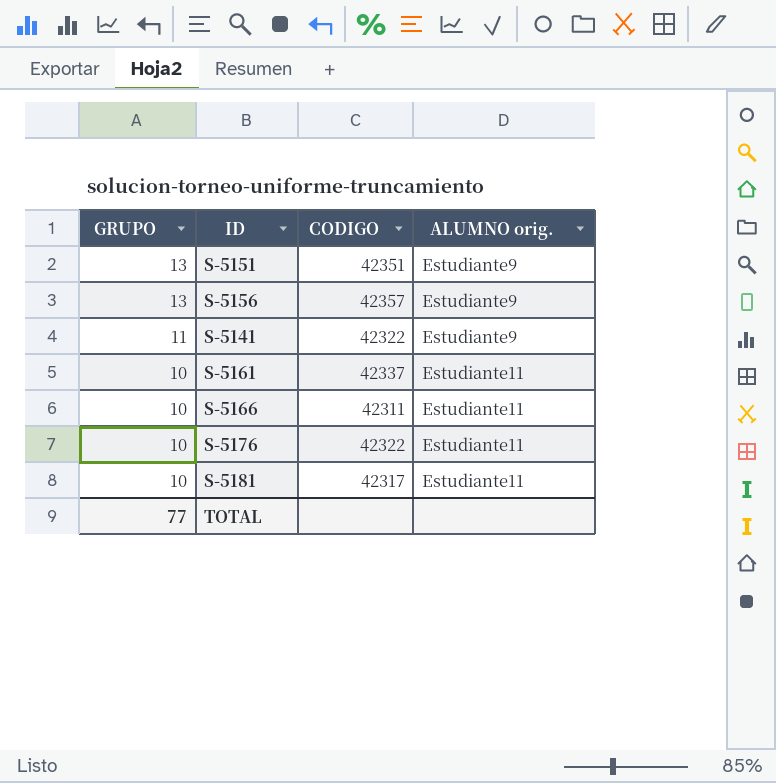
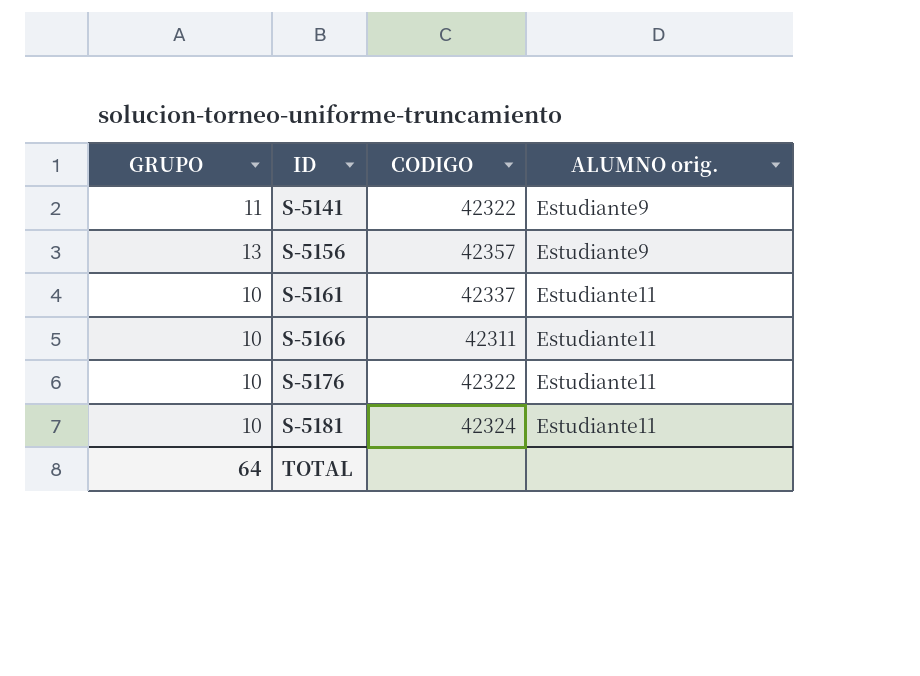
row order: GRUPO descending -> ID ascending
row S-5151: 13 | 42351 | Estudiante9 -> none
S-5181 | CODIGO: 42317 -> 42324
TOTAL | GRUPO: 77 -> 64

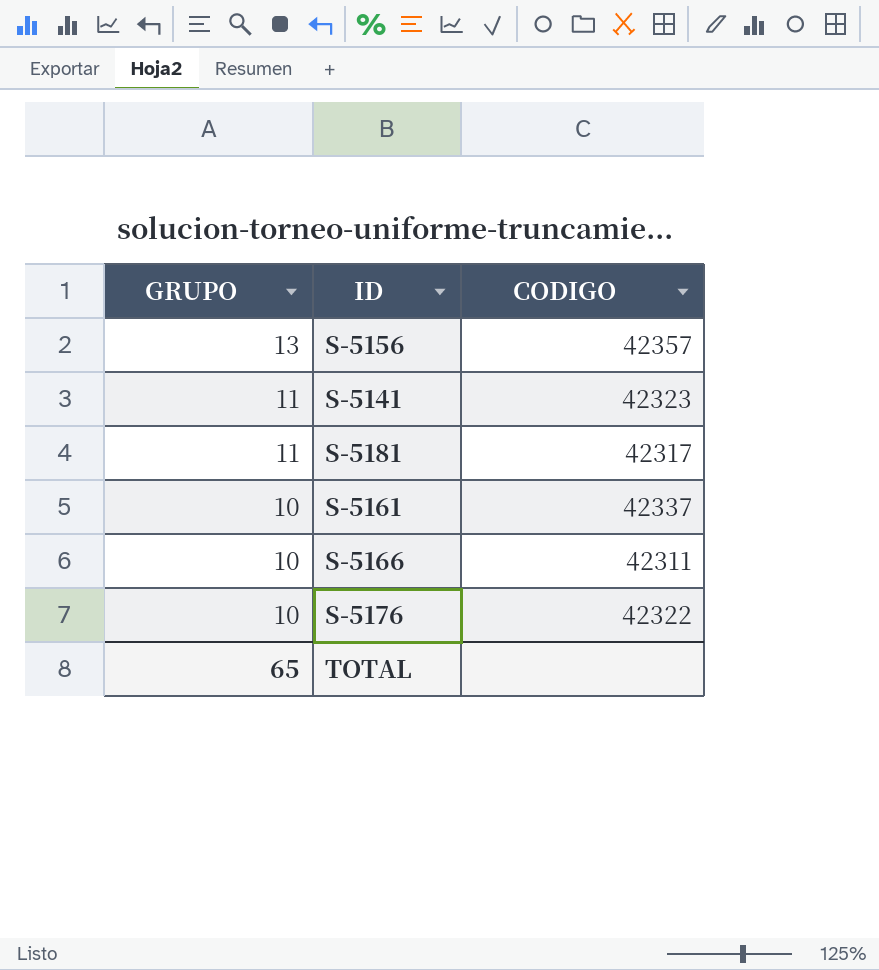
row order: ID ascending -> GRUPO descending
column ALUMNO orig. | position: 4 -> none
S-5141 | CODIGO: 42322 -> 42323
S-5181 | GRUPO: 10 -> 11
S-5181 | CODIGO: 42324 -> 42317
TOTAL | GRUPO: 64 -> 65

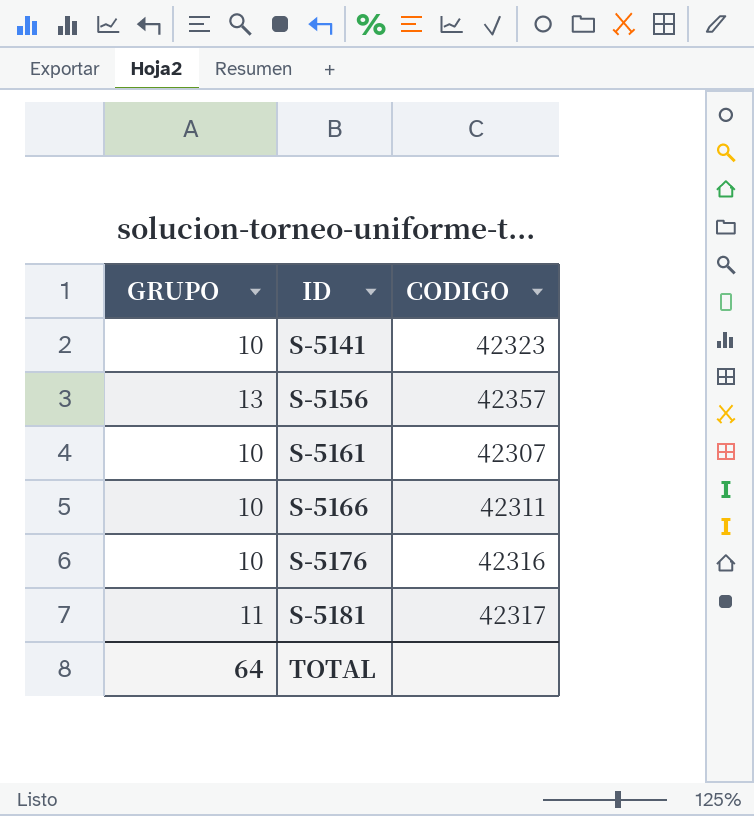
row order: GRUPO descending -> ID ascending
S-5141 | GRUPO: 11 -> 10
S-5161 | CODIGO: 42337 -> 42307
S-5176 | CODIGO: 42322 -> 42316
TOTAL | GRUPO: 65 -> 64

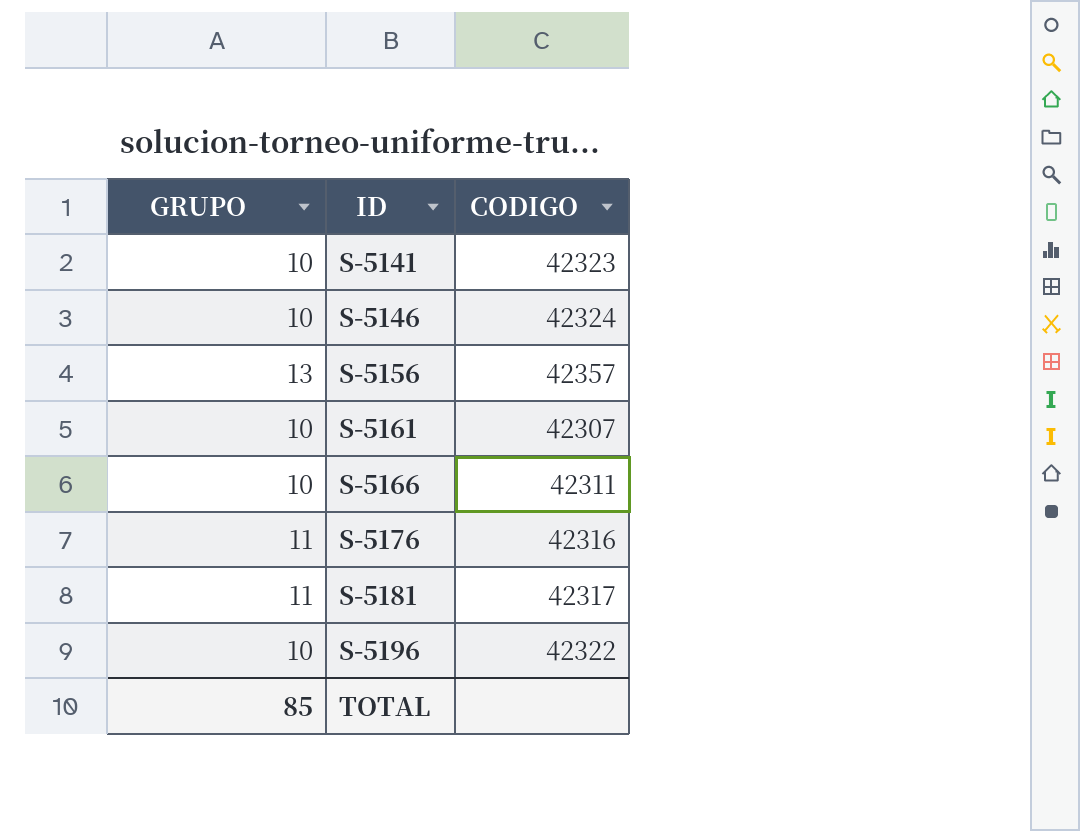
row S-5146: none -> 10 | 42324
S-5176 | GRUPO: 10 -> 11
row S-5196: none -> 10 | 42322
TOTAL | GRUPO: 64 -> 85

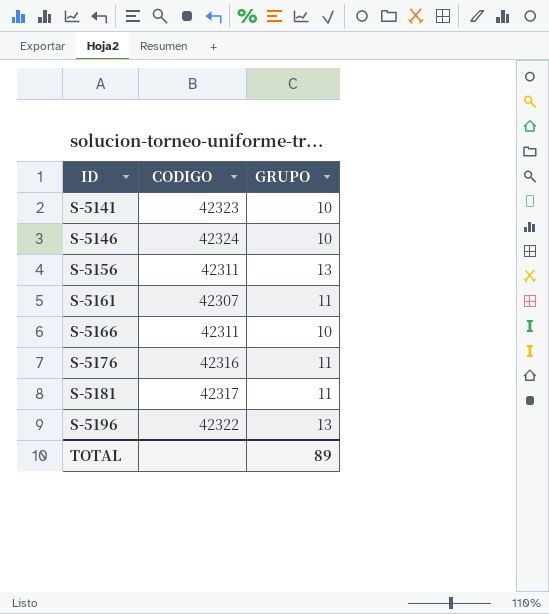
column GRUPO | position: 1 -> 3
S-5156 | CODIGO: 42357 -> 42311
S-5161 | GRUPO: 10 -> 11
S-5196 | GRUPO: 10 -> 13
TOTAL | GRUPO: 85 -> 89

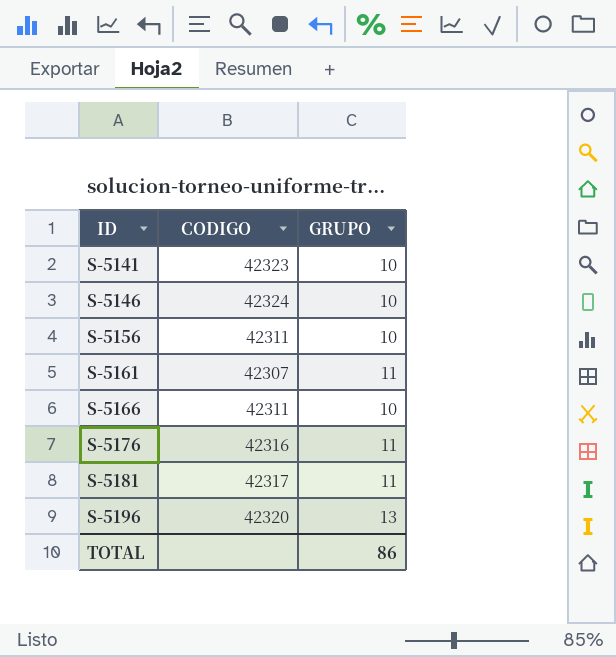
S-5156 | GRUPO: 13 -> 10
S-5196 | CODIGO: 42322 -> 42320
TOTAL | GRUPO: 89 -> 86

